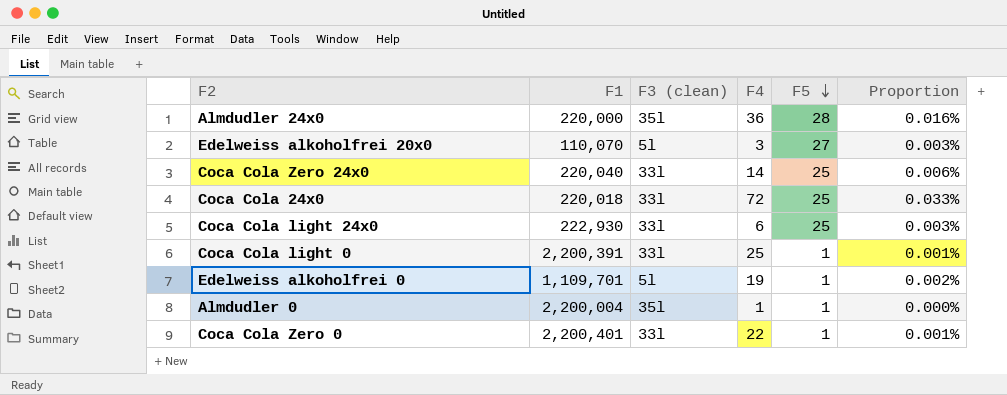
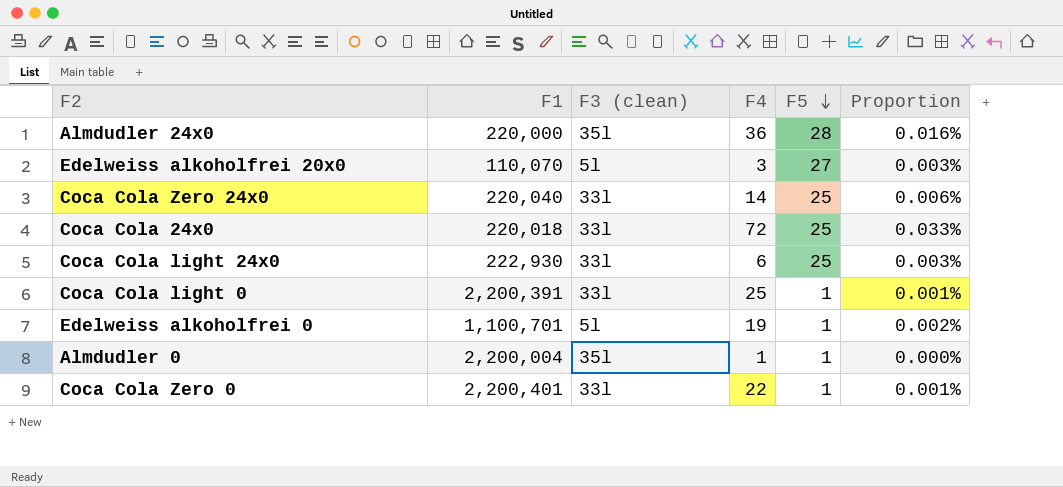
Edelweiss alkoholfrei 0 | F1: 1,109,701 -> 1,100,701

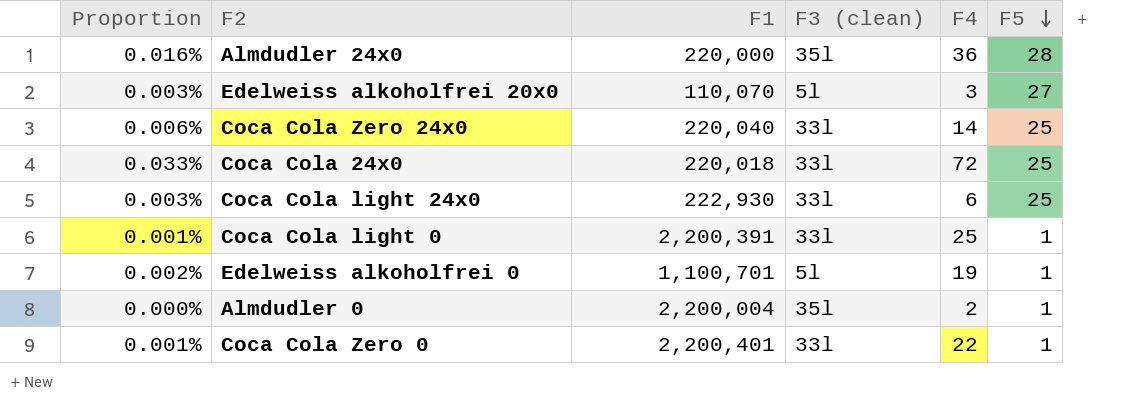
column Proportion | position: 6 -> 1
Almdudler 0 | F4: 1 -> 2

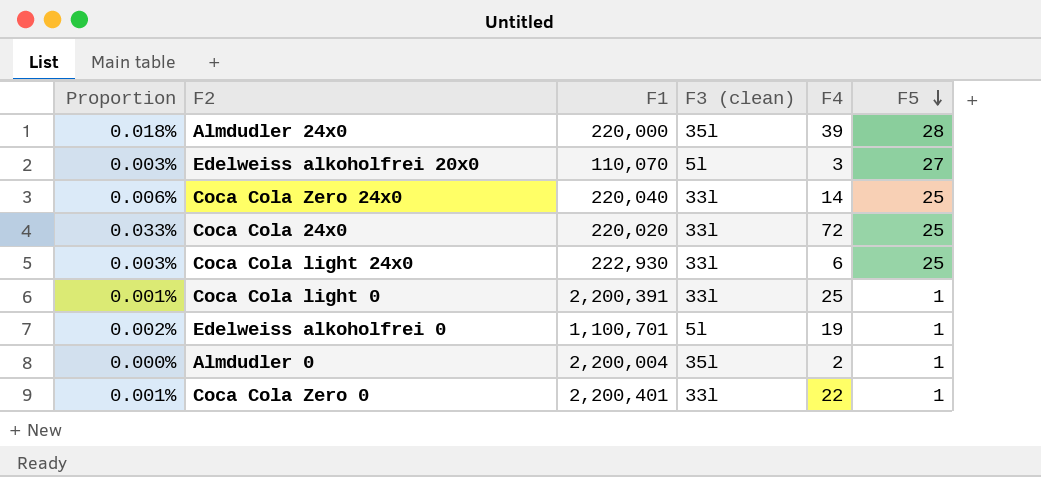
Almdudler 24x0 | Proportion: 0.016% -> 0.018%
Almdudler 24x0 | F4: 36 -> 39
Coca Cola 24x0 | F1: 220,018 -> 220,020

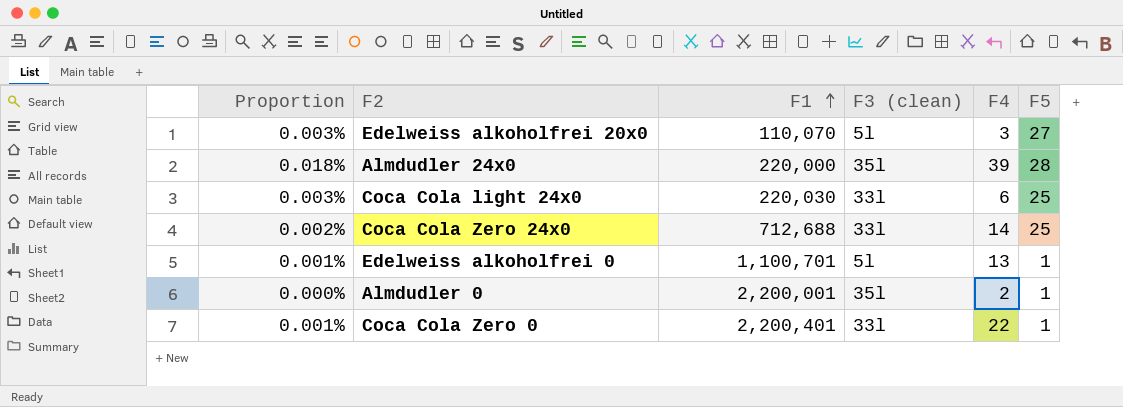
row order: F5 descending -> F1 ascending
row Coca Cola 24x0: 0.033% | 220,020 | 33l | 72 | 25 -> none
row Coca Cola light 0: 0.001% | 2,200,391 | 33l | 25 | 1 -> none
Coca Cola light 24x0 | F1: 222,930 -> 220,030
Coca Cola Zero 24x0 | Proportion: 0.006% -> 0.002%
Coca Cola Zero 24x0 | F1: 220,040 -> 712,688
Edelweiss alkoholfrei 0 | Proportion: 0.002% -> 0.001%
Edelweiss alkoholfrei 0 | F4: 19 -> 13
Almdudler 0 | F1: 2,200,004 -> 2,200,001

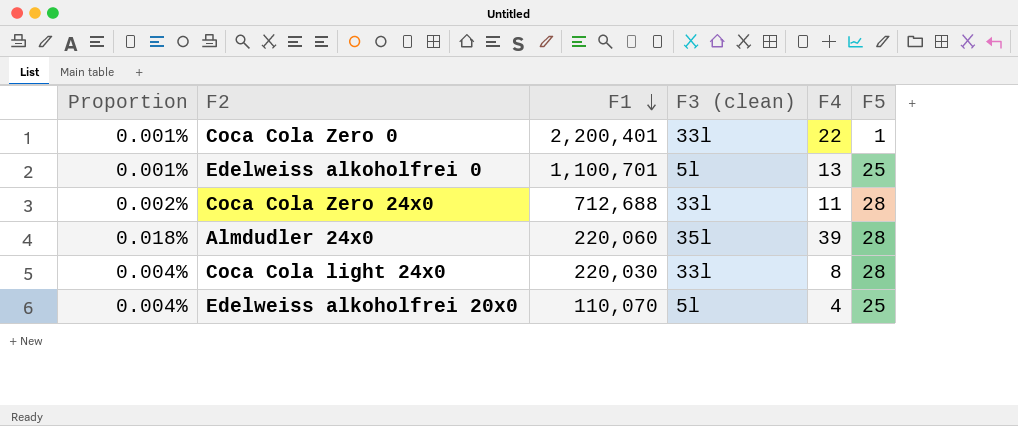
row order: F1 ascending -> F1 descending
row Almdudler 0: 0.000% | 2,200,001 | 35l | 2 | 1 -> none
Edelweiss alkoholfrei 0 | F5: 1 -> 25
Coca Cola Zero 24x0 | F4: 14 -> 11
Coca Cola Zero 24x0 | F5: 25 -> 28
Almdudler 24x0 | F1: 220,000 -> 220,060
Coca Cola light 24x0 | Proportion: 0.003% -> 0.004%
Coca Cola light 24x0 | F4: 6 -> 8
Coca Cola light 24x0 | F5: 25 -> 28
Edelweiss alkoholfrei 20x0 | Proportion: 0.003% -> 0.004%
Edelweiss alkoholfrei 20x0 | F4: 3 -> 4
Edelweiss alkoholfrei 20x0 | F5: 27 -> 25

